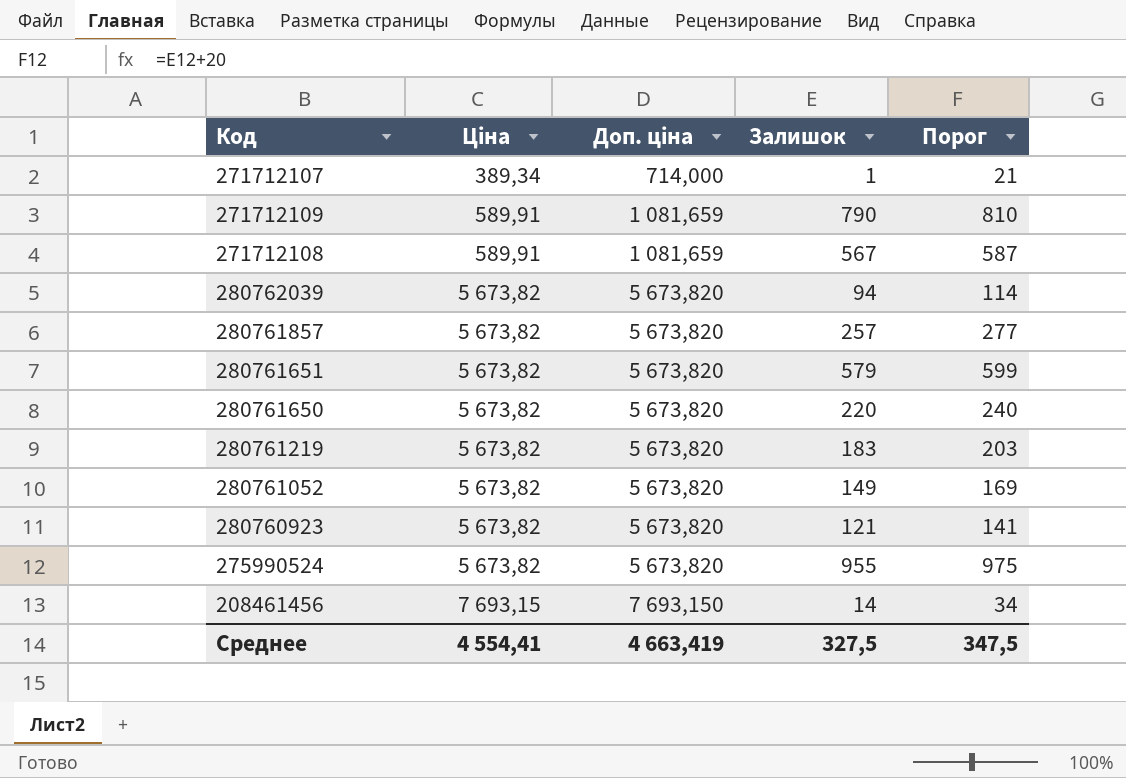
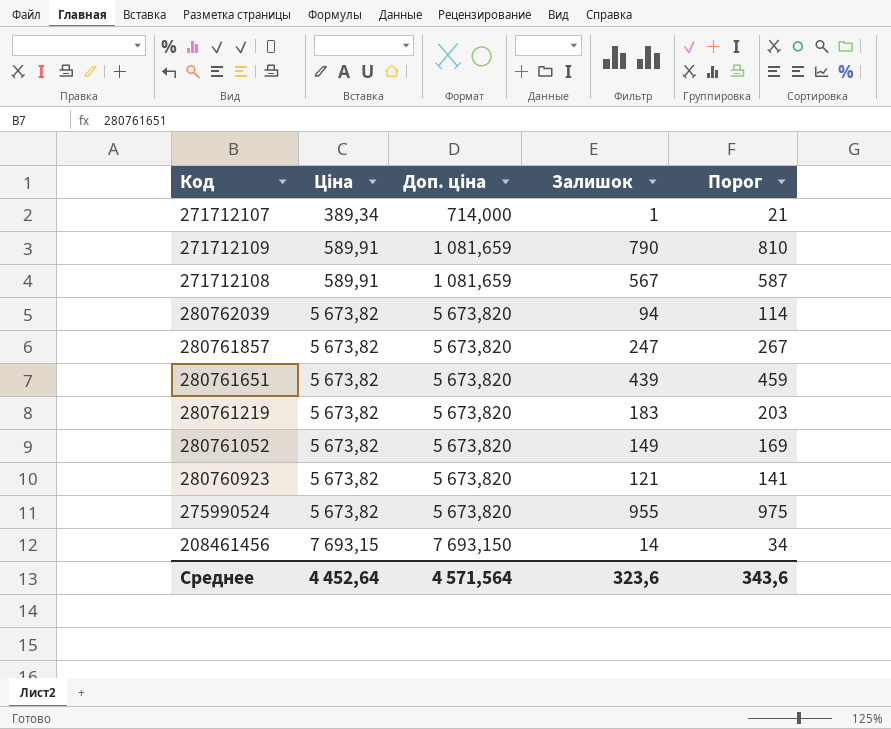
row 280761650: 5 673,82 | 5 673,820 | 220 | 240 -> none
280761857 | Залишок: 257 -> 247
280761857 | Порог: 277 -> 267
280761651 | Залишок: 579 -> 439
280761651 | Порог: 599 -> 459
Среднее | Ціна: 4 554,41 -> 4 452,64
Среднее | Доп. ціна: 4 663,419 -> 4 571,564
Среднее | Залишок: 327,5 -> 323,6
Среднее | Порог: 347,5 -> 343,6

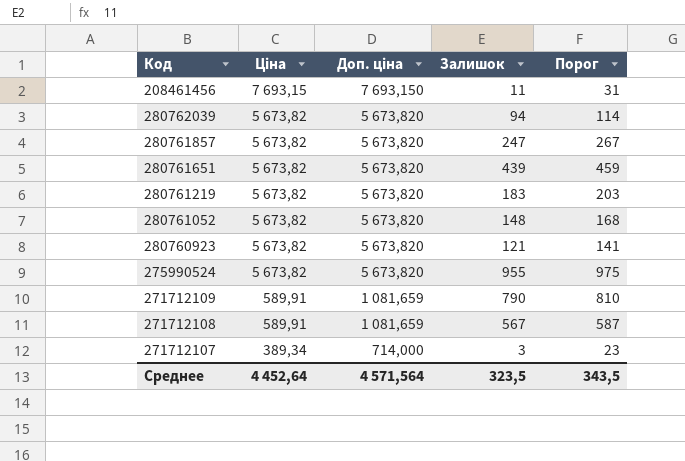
row order: Ціна ascending -> Ціна descending
208461456 | Залишок: 14 -> 11
208461456 | Порог: 34 -> 31
280761052 | Залишок: 149 -> 148
280761052 | Порог: 169 -> 168
271712107 | Залишок: 1 -> 3
271712107 | Порог: 21 -> 23
Среднее | Залишок: 323,6 -> 323,5
Среднее | Порог: 343,6 -> 343,5

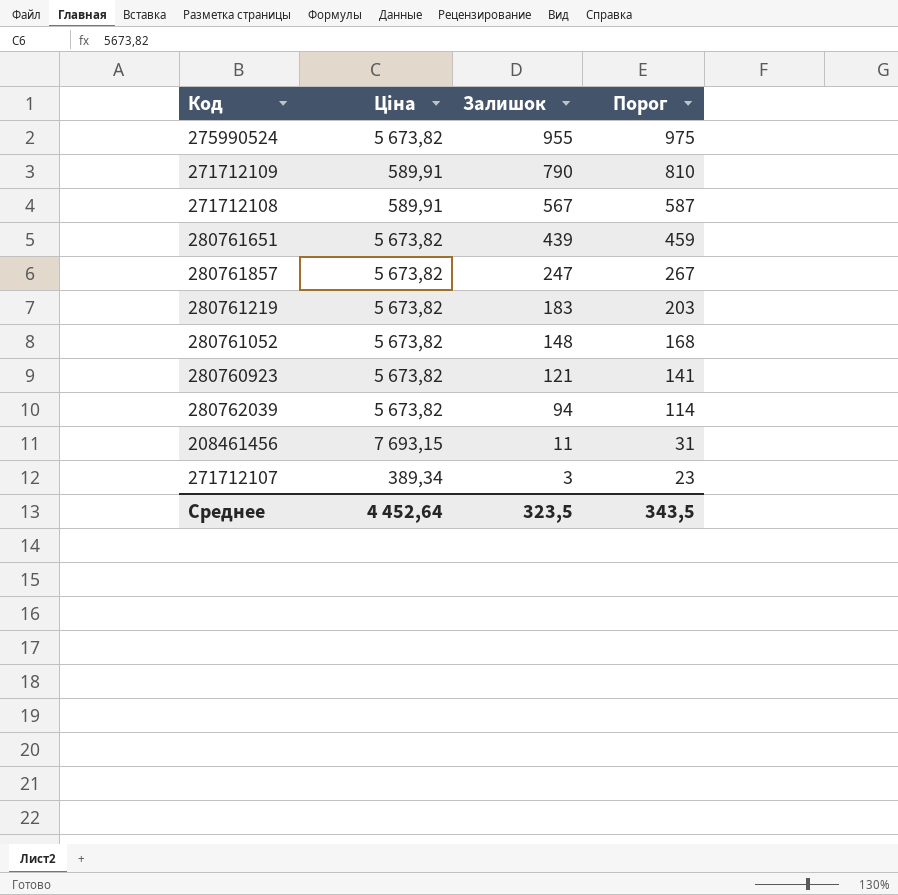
row order: Ціна descending -> Залишок descending
column Доп. ціна | position: 3 -> none

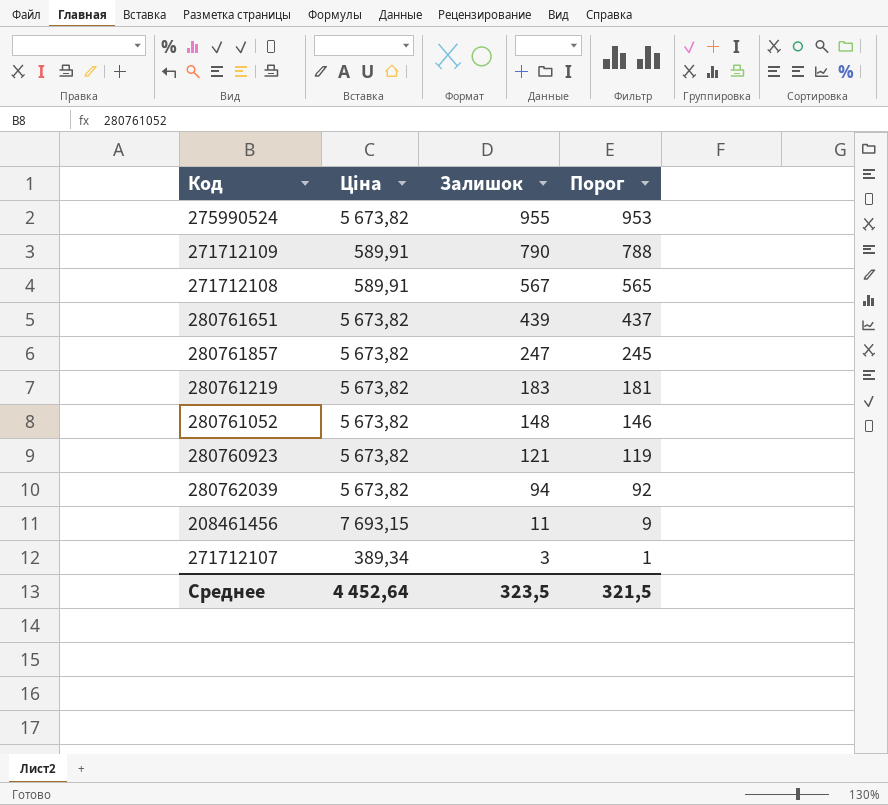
column Порог | formula: [Залишок] + 20 -> [Залишок] - 2
Среднее | Порог: 343,5 -> 321,5

